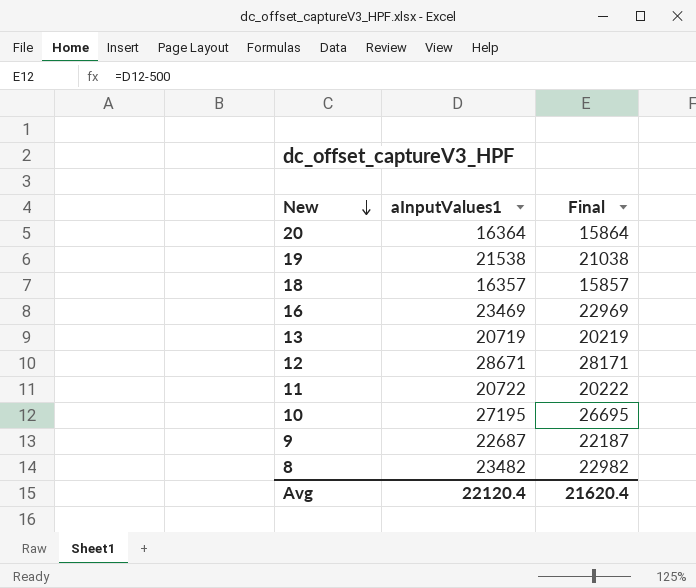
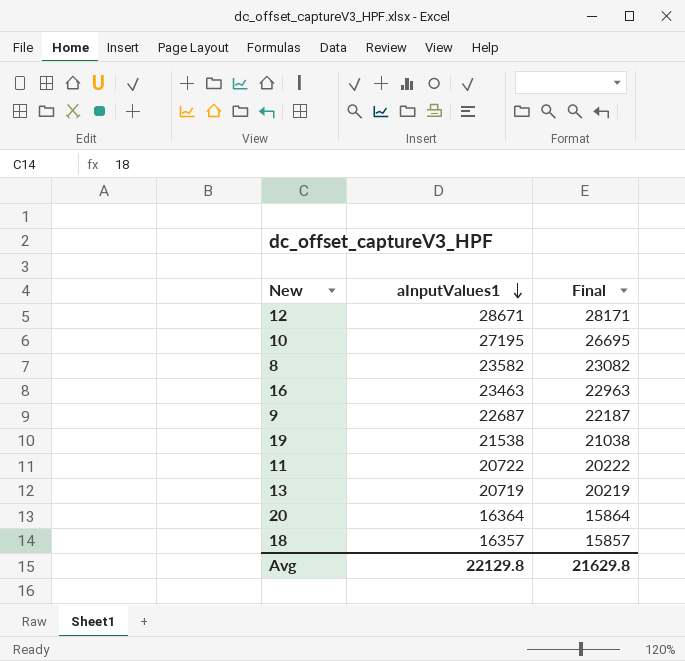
row order: New descending -> aInputValues1 descending
8 | aInputValues1: 23482 -> 23582
8 | Final: 22982 -> 23082
16 | aInputValues1: 23469 -> 23463
16 | Final: 22969 -> 22963
Avg | aInputValues1: 22120.4 -> 22129.8
Avg | Final: 21620.4 -> 21629.8

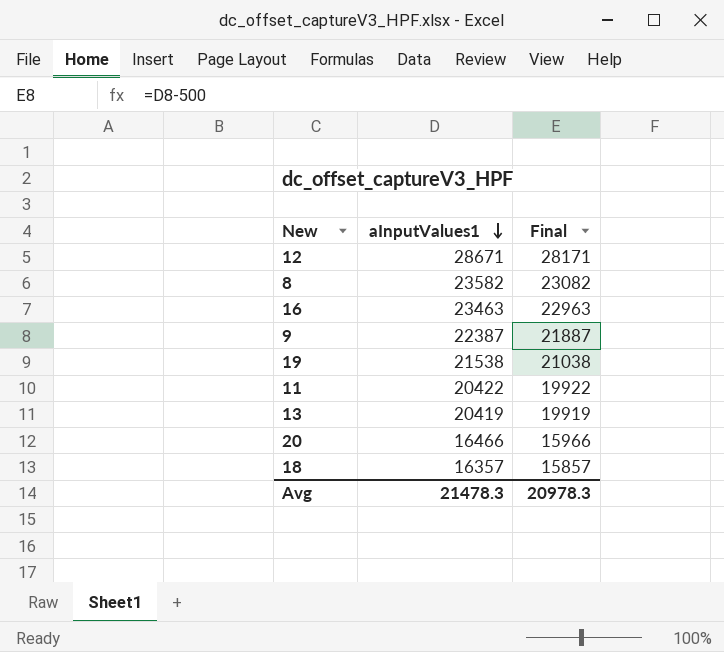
row 10: 27195 | 26695 -> none
9 | aInputValues1: 22687 -> 22387
9 | Final: 22187 -> 21887
11 | aInputValues1: 20722 -> 20422
11 | Final: 20222 -> 19922
13 | aInputValues1: 20719 -> 20419
13 | Final: 20219 -> 19919
20 | aInputValues1: 16364 -> 16466
20 | Final: 15864 -> 15966
Avg | aInputValues1: 22129.8 -> 21478.3
Avg | Final: 21629.8 -> 20978.3

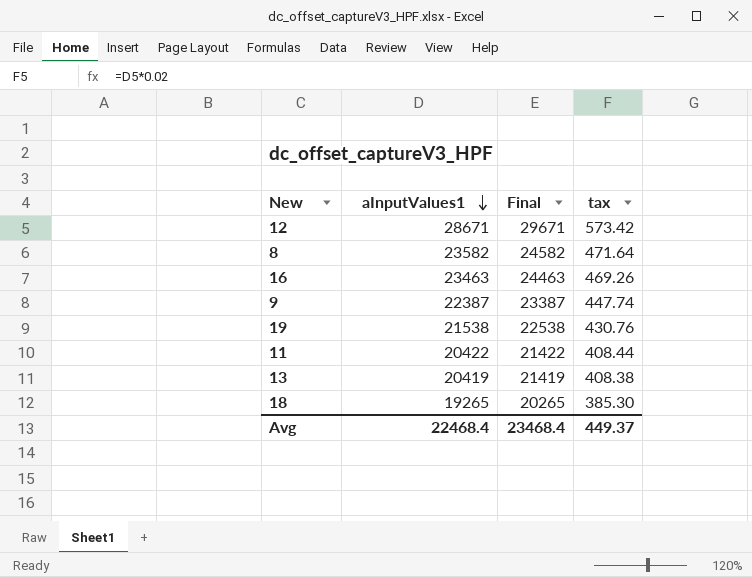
column Final | formula: [aInputValues1] - 500 -> [aInputValues1] + 1000
column tax | formula: none -> [aInputValues1] * 0.02
row 20: 16466 | 15966 -> none
18 | aInputValues1: 16357 -> 19265
Avg | aInputValues1: 21478.3 -> 22468.4
Avg | Final: 20978.3 -> 23468.4

